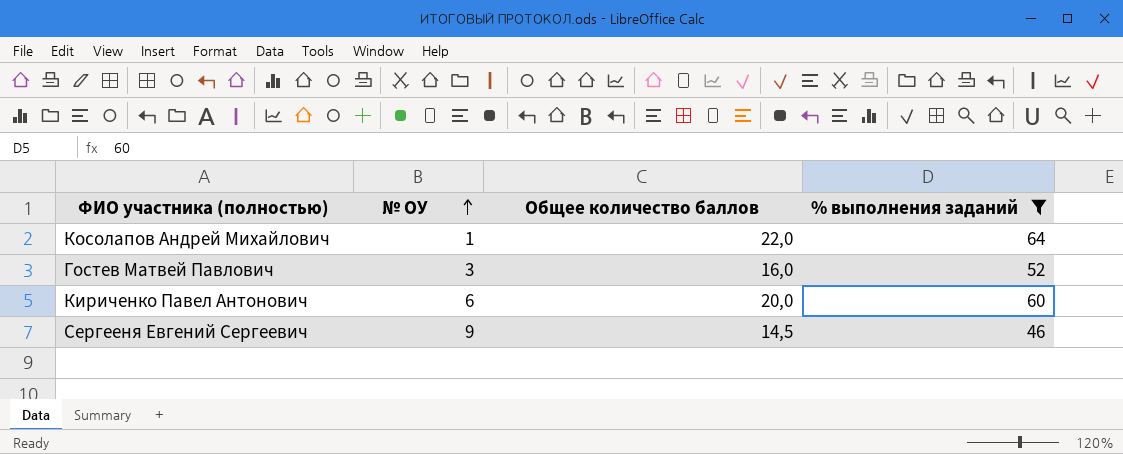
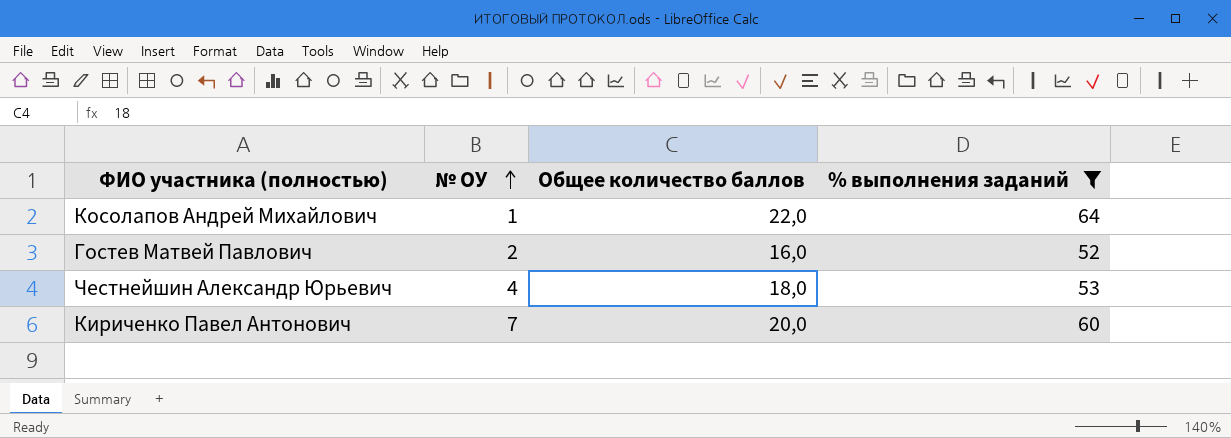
row Сергееня Евгений Сергеевич: 9 | 14,5 | 46 -> none
Гостев Матвей Павлович | № ОУ: 3 -> 2
row Честнейшин Александр Юрьевич: none -> 4 | 18,0 | 53
Кириченко Павел Антонович | № ОУ: 6 -> 7

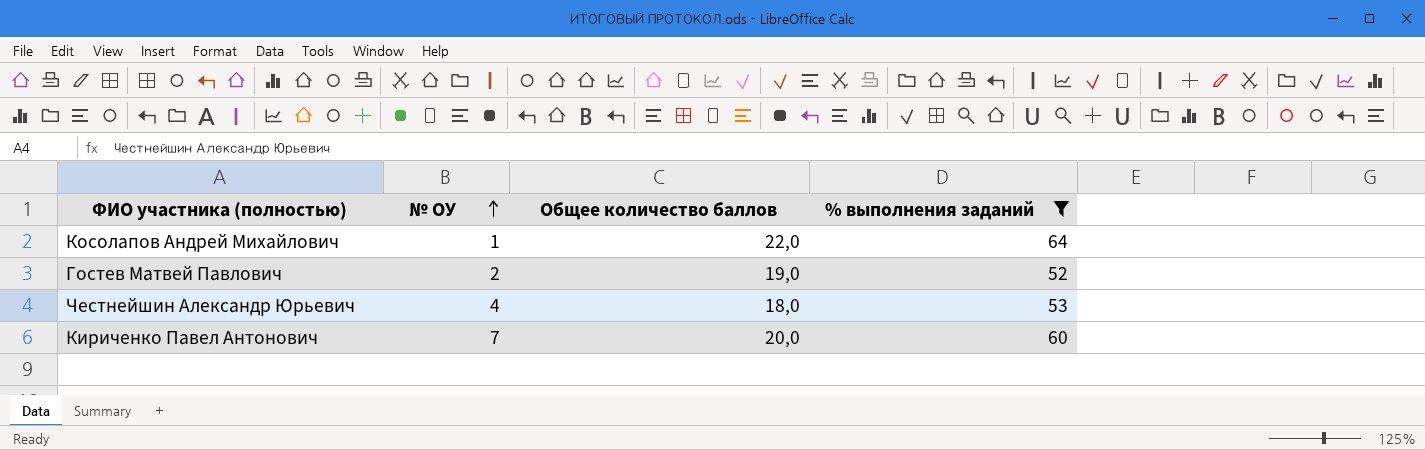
Гостев Матвей Павлович | Общее количество баллов: 16,0 -> 19,0

